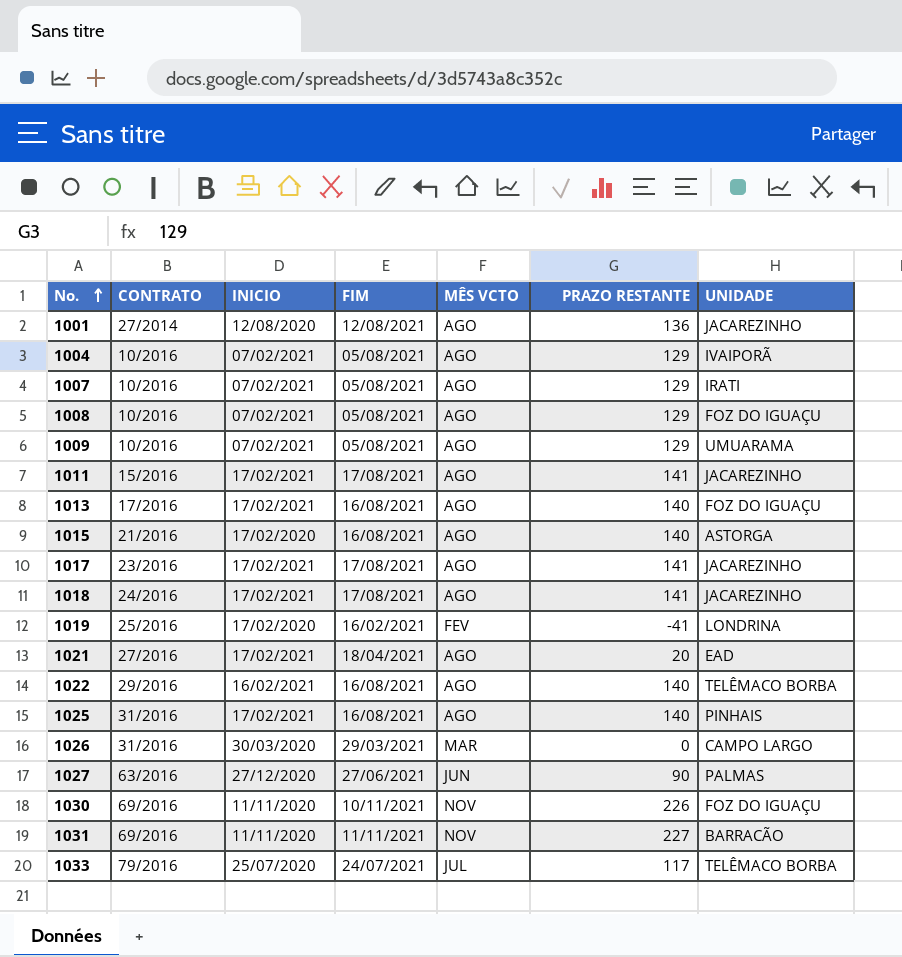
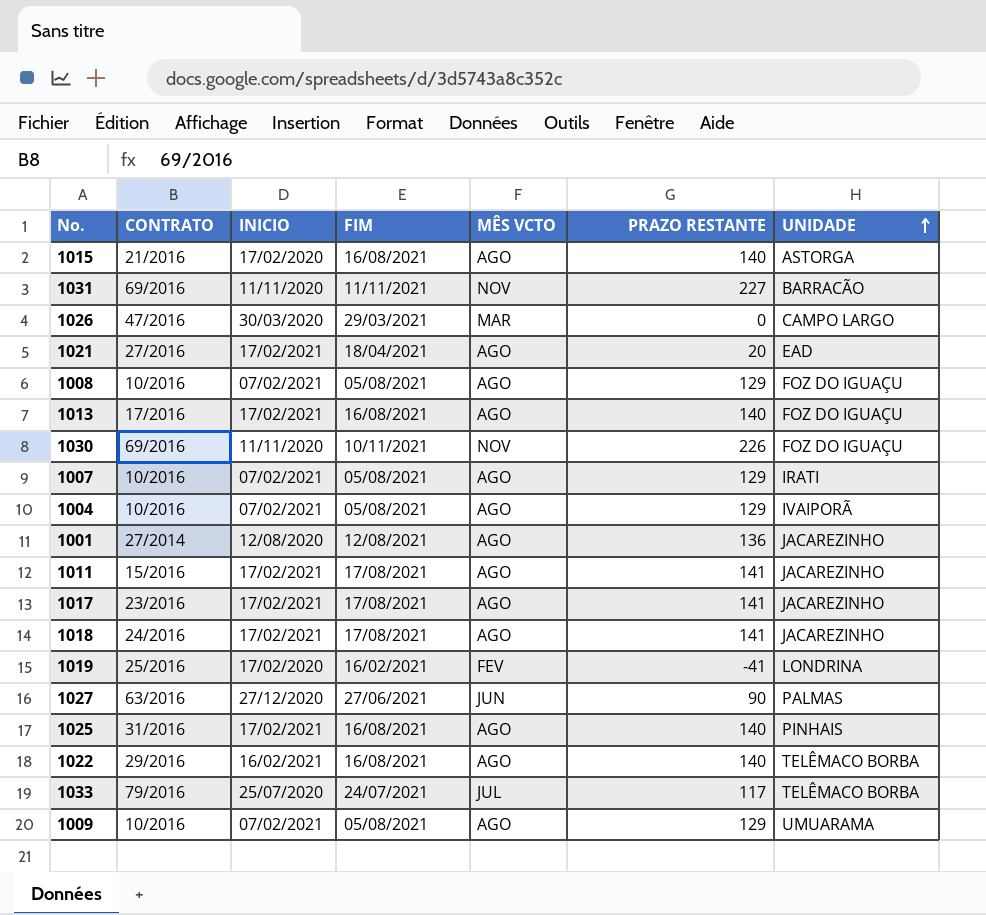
row order: No. ascending -> UNIDADE ascending
1026 | CONTRATO: 31/2016 -> 47/2016

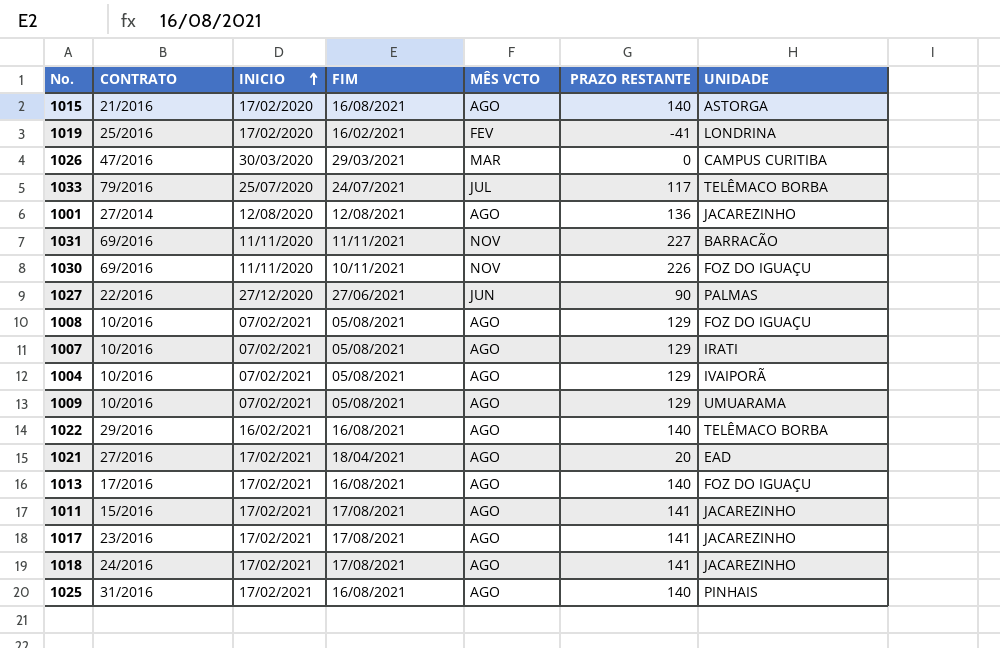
row order: UNIDADE ascending -> INICIO ascending
1026 | UNIDADE: CAMPO LARGO -> CAMPUS CURITIBA
1027 | CONTRATO: 63/2016 -> 22/2016

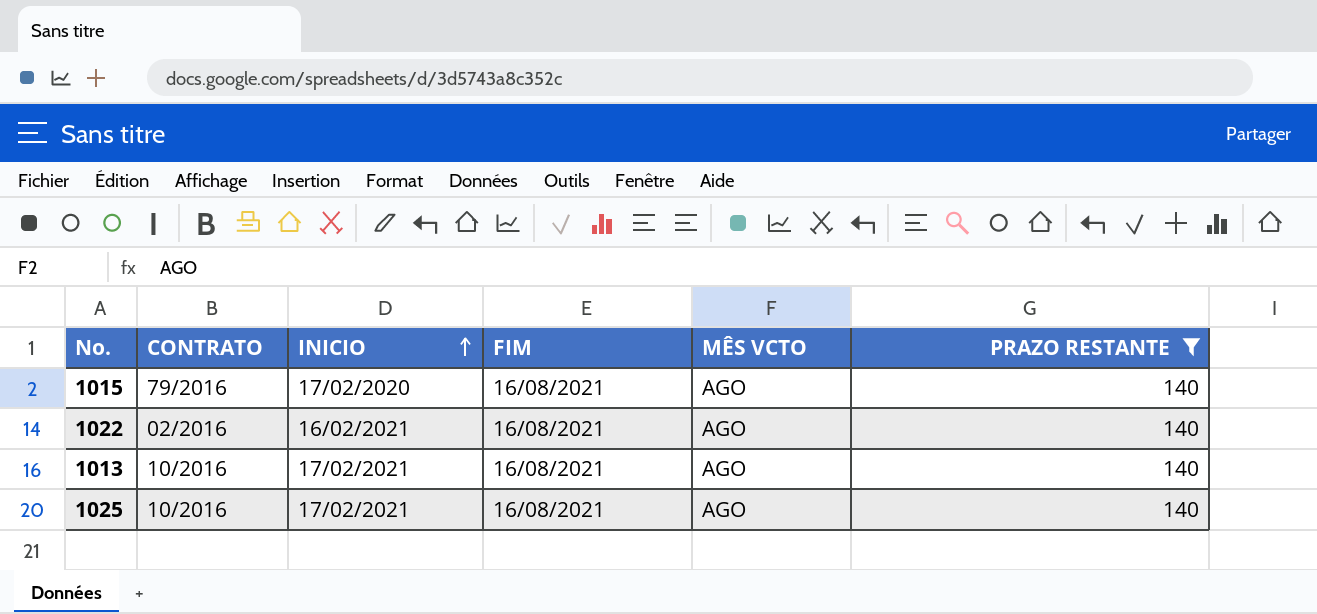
filter: none -> PRAZO RESTANTE = 140
column UNIDADE | position: 7 -> none
1015 | CONTRATO: 21/2016 -> 79/2016
1022 | CONTRATO: 29/2016 -> 02/2016
1013 | CONTRATO: 17/2016 -> 10/2016
1025 | CONTRATO: 31/2016 -> 10/2016

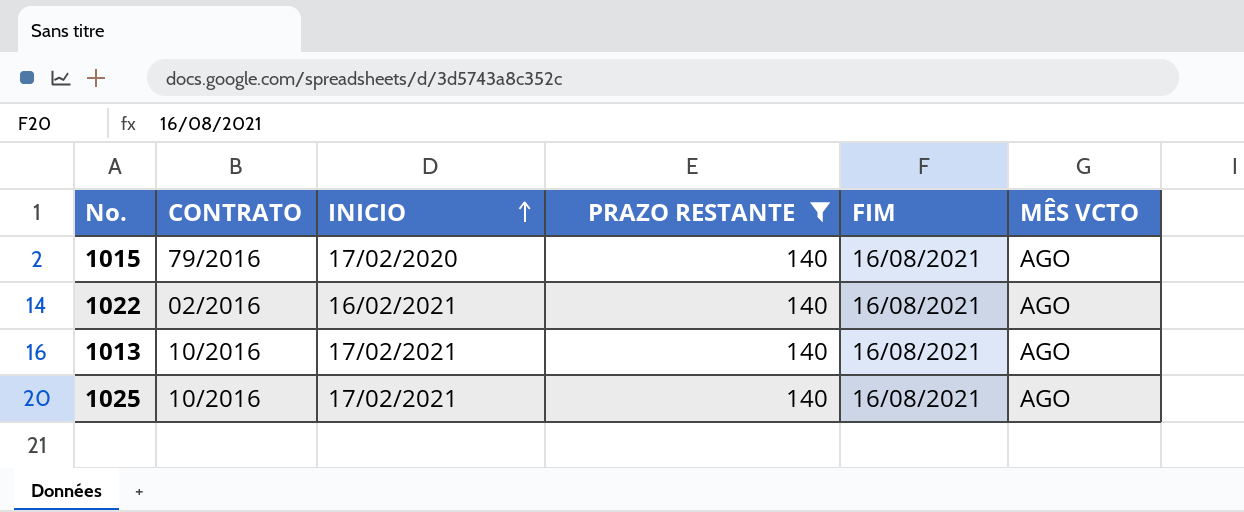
column PRAZO RESTANTE | position: 6 -> 4

